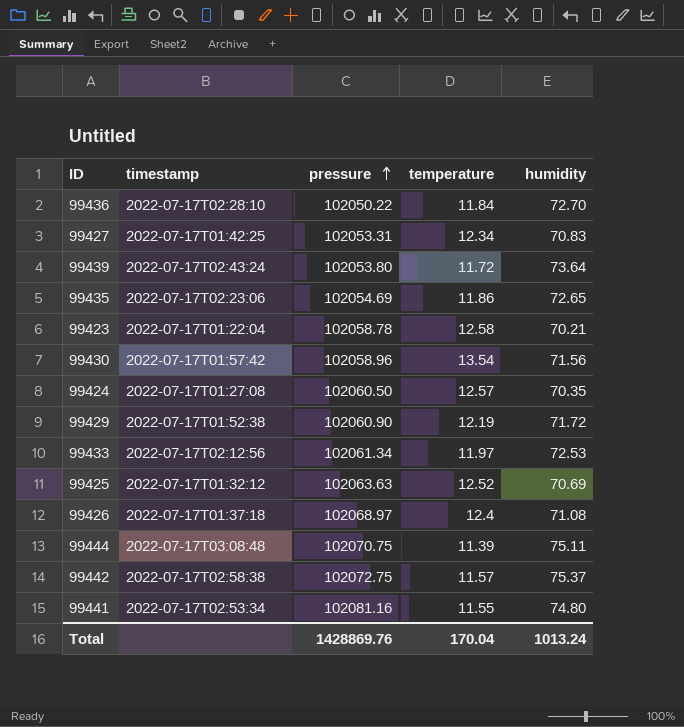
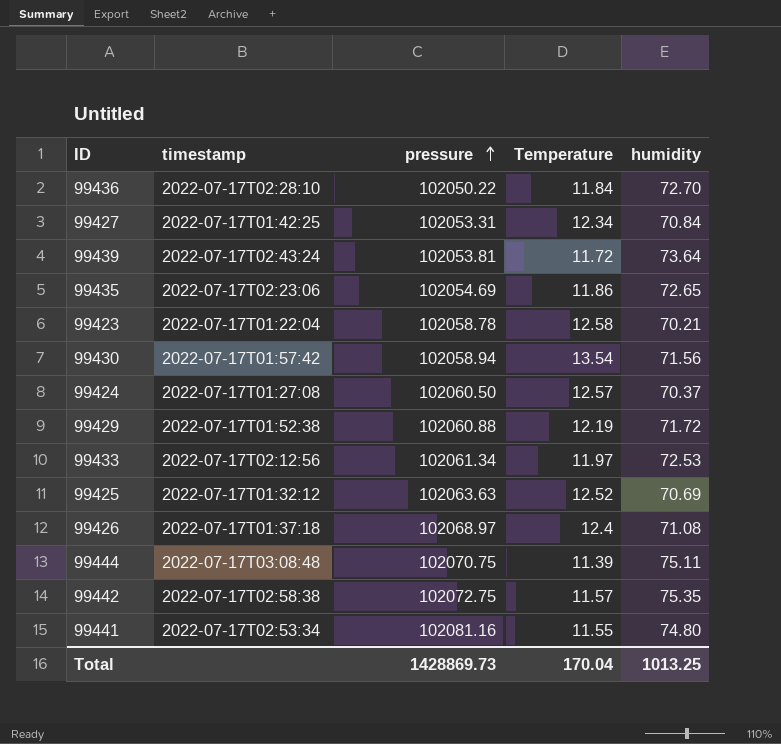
column name: temperature -> Temperature
99427 | humidity: 70.83 -> 70.84
99439 | pressure: 102053.80 -> 102053.81
99430 | pressure: 102058.96 -> 102058.94
99424 | humidity: 70.35 -> 70.37
99429 | pressure: 102060.90 -> 102060.88
99442 | humidity: 75.37 -> 75.35
Total | pressure: 1428869.76 -> 1428869.73
Total | humidity: 1013.24 -> 1013.25

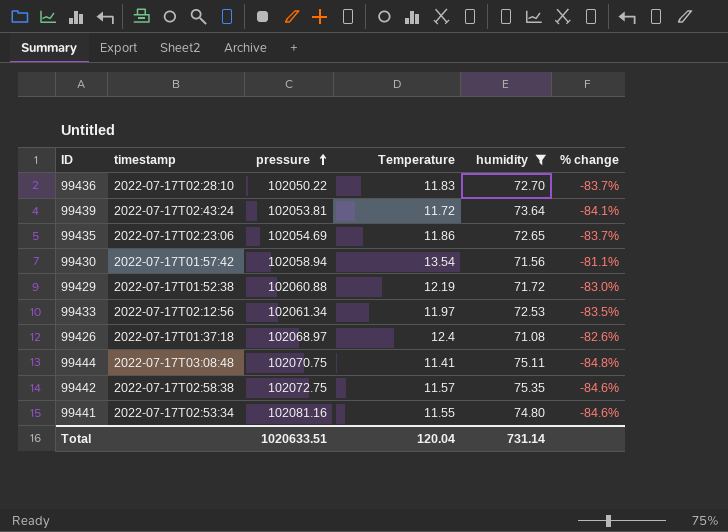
filter: none -> humidity >= 71.08
column % change | formula: none -> ([Temperature] - [humidity]) / [humidity]
99436 | Temperature: 11.84 -> 11.83
99444 | Temperature: 11.39 -> 11.41
Total | pressure: 1428869.73 -> 1020633.51
Total | Temperature: 170.04 -> 120.04
Total | humidity: 1013.25 -> 731.14

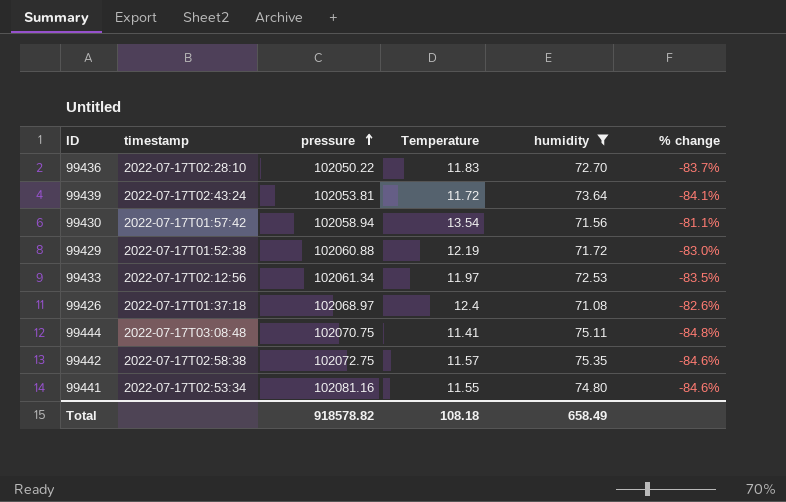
row 99435: 2022-07-17T02:23:06 | 102054.69 | 11.86 | 72.65 | -83.7% -> none
Total | pressure: 1020633.51 -> 918578.82
Total | Temperature: 120.04 -> 108.18
Total | humidity: 731.14 -> 658.49

